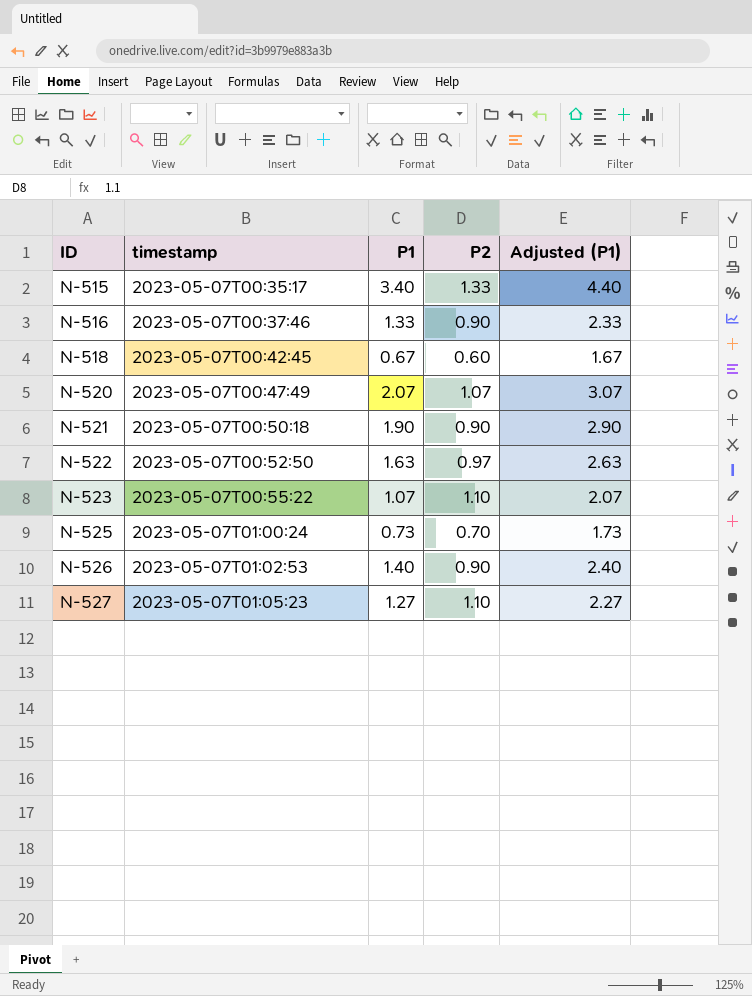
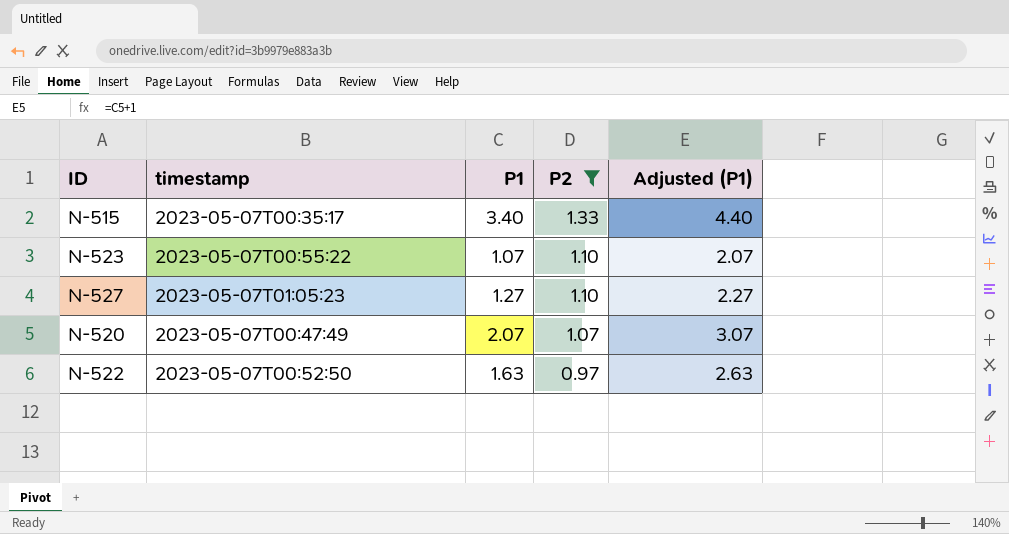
filter: none -> P2 >= 0.97
row order: ID ascending -> P2 descending

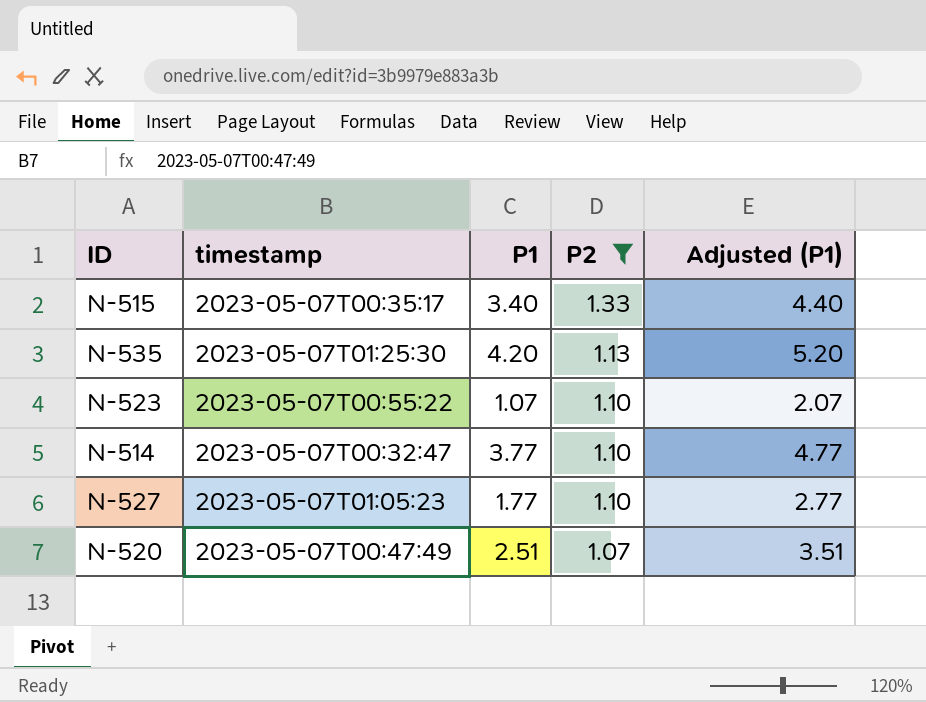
row N-522: 2023-05-07T00:52:50 | 1.63 | 0.97 | 2.63 -> none
row N-535: none -> 2023-05-07T01:25:30 | 4.20 | 1.13 | 5.20
row N-514: none -> 2023-05-07T00:32:47 | 3.77 | 1.10 | 4.77
N-527 | P1: 1.27 -> 1.77
N-527 | Adjusted (P1): 2.27 -> 2.77
N-520 | P1: 2.07 -> 2.51
N-520 | Adjusted (P1): 3.07 -> 3.51

